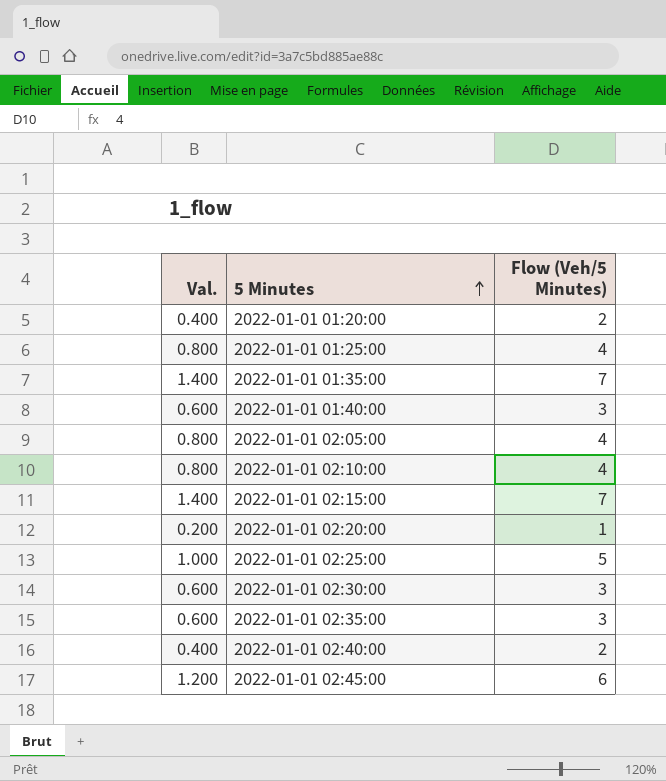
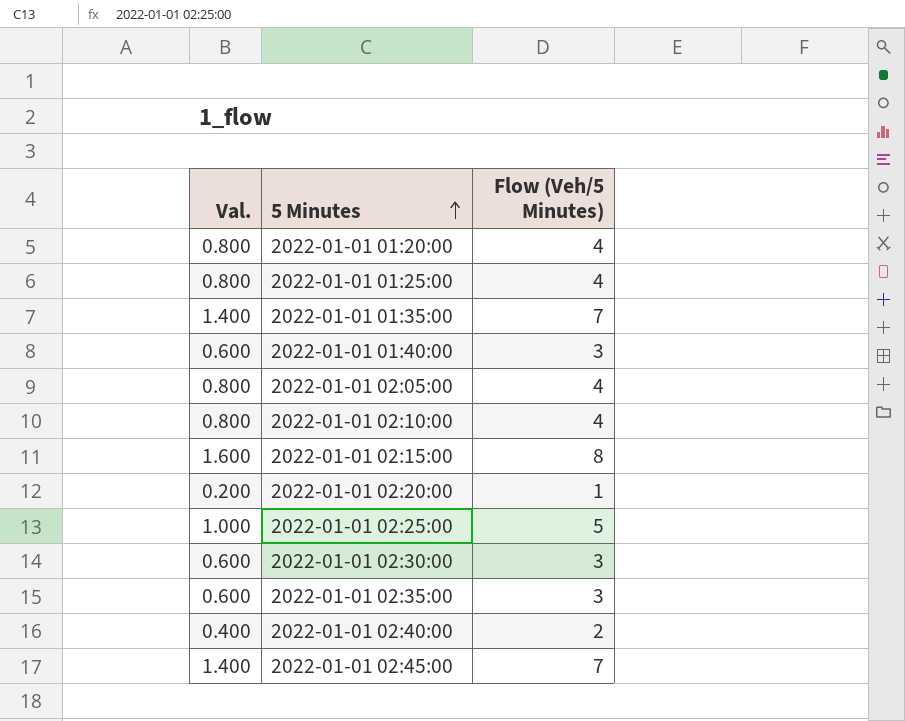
2022-01-01 01:20:00 | Val.: 0.400 -> 0.800
2022-01-01 01:20:00 | Flow (Veh/5 Minutes): 2 -> 4
2022-01-01 02:15:00 | Val.: 1.400 -> 1.600
2022-01-01 02:15:00 | Flow (Veh/5 Minutes): 7 -> 8
2022-01-01 02:45:00 | Val.: 1.200 -> 1.400
2022-01-01 02:45:00 | Flow (Veh/5 Minutes): 6 -> 7

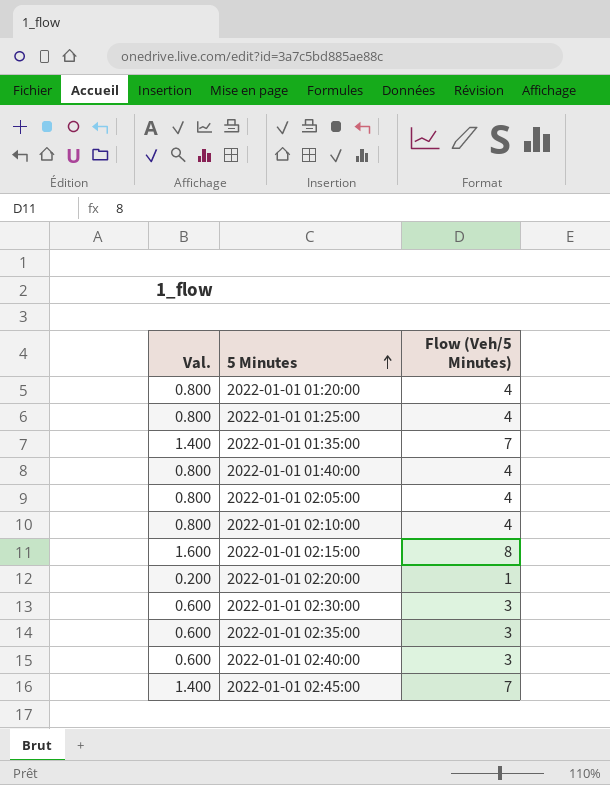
row 2022-01-01 02:25:00: 1.000 | 5 -> none
2022-01-01 01:40:00 | Val.: 0.600 -> 0.800
2022-01-01 01:40:00 | Flow (Veh/5 Minutes): 3 -> 4
2022-01-01 02:40:00 | Val.: 0.400 -> 0.600
2022-01-01 02:40:00 | Flow (Veh/5 Minutes): 2 -> 3

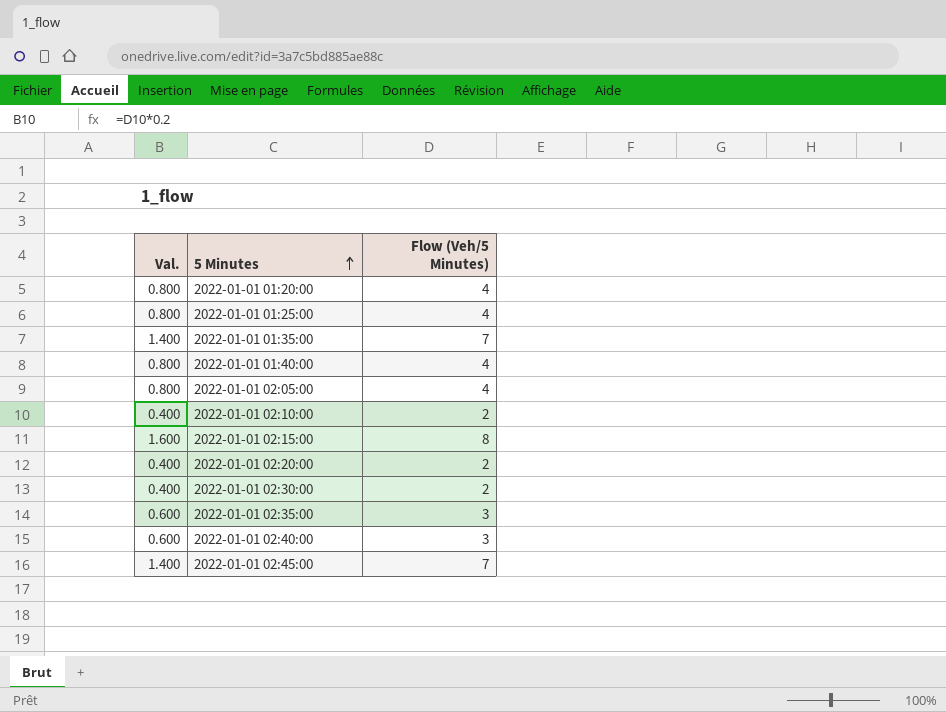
2022-01-01 02:10:00 | Val.: 0.800 -> 0.400
2022-01-01 02:10:00 | Flow (Veh/5 Minutes): 4 -> 2
2022-01-01 02:20:00 | Val.: 0.200 -> 0.400
2022-01-01 02:20:00 | Flow (Veh/5 Minutes): 1 -> 2
2022-01-01 02:30:00 | Val.: 0.600 -> 0.400
2022-01-01 02:30:00 | Flow (Veh/5 Minutes): 3 -> 2

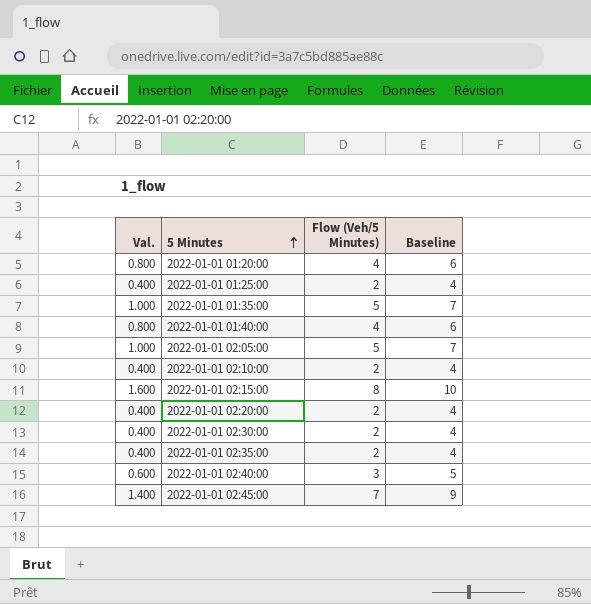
column Baseline | formula: none -> [Flow (Veh/5 Minutes)] + 2
2022-01-01 01:25:00 | Val.: 0.800 -> 0.400
2022-01-01 01:25:00 | Flow (Veh/5 Minutes): 4 -> 2
2022-01-01 01:35:00 | Val.: 1.400 -> 1.000
2022-01-01 01:35:00 | Flow (Veh/5 Minutes): 7 -> 5
2022-01-01 02:05:00 | Val.: 0.800 -> 1.000
2022-01-01 02:05:00 | Flow (Veh/5 Minutes): 4 -> 5
2022-01-01 02:35:00 | Val.: 0.600 -> 0.400
2022-01-01 02:35:00 | Flow (Veh/5 Minutes): 3 -> 2

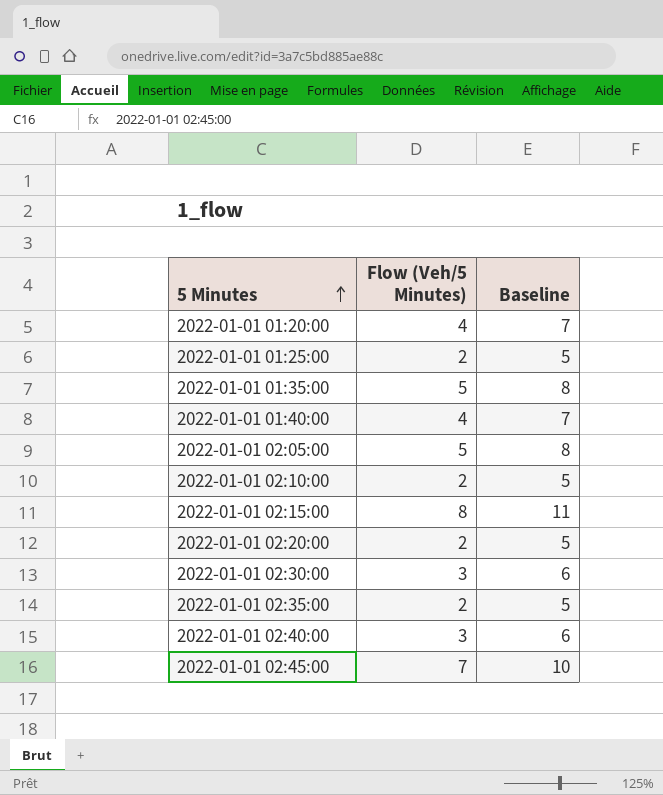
column Val. | formula: [Flow (Veh/5 Minutes)] * 0.2 -> none
column Baseline | formula: [Flow (Veh/5 Minutes)] + 2 -> [Flow (Veh/5 Minutes)] + 3
2022-01-01 02:30:00 | Flow (Veh/5 Minutes): 2 -> 3

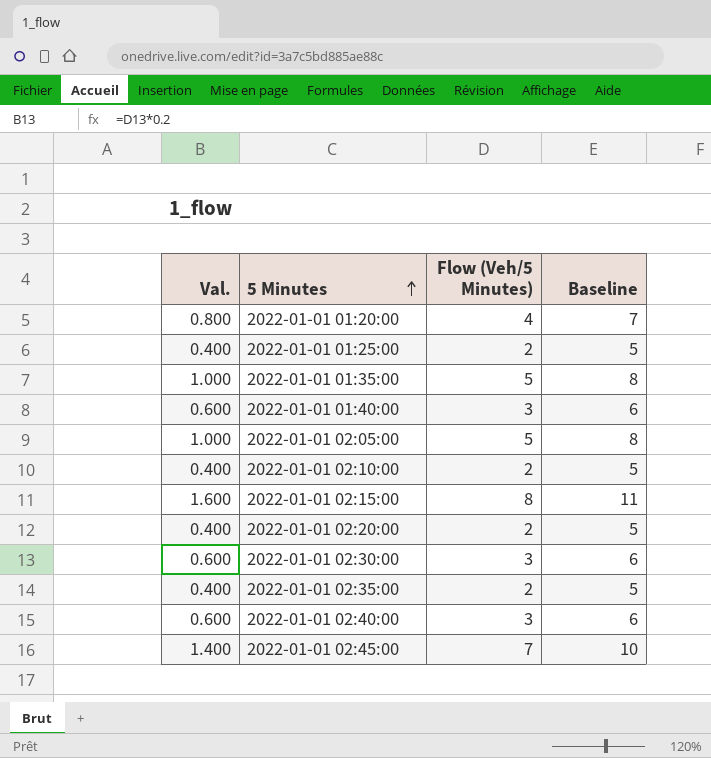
column Val. | formula: none -> [Flow (Veh/5 Minutes)] * 0.2
2022-01-01 01:40:00 | Flow (Veh/5 Minutes): 4 -> 3
2022-01-01 01:40:00 | Baseline: 7 -> 6

